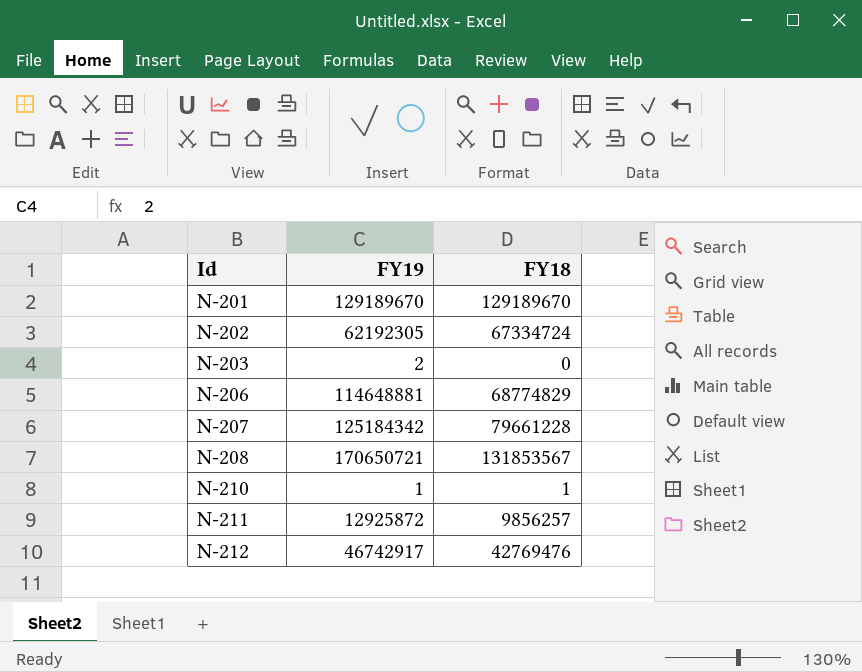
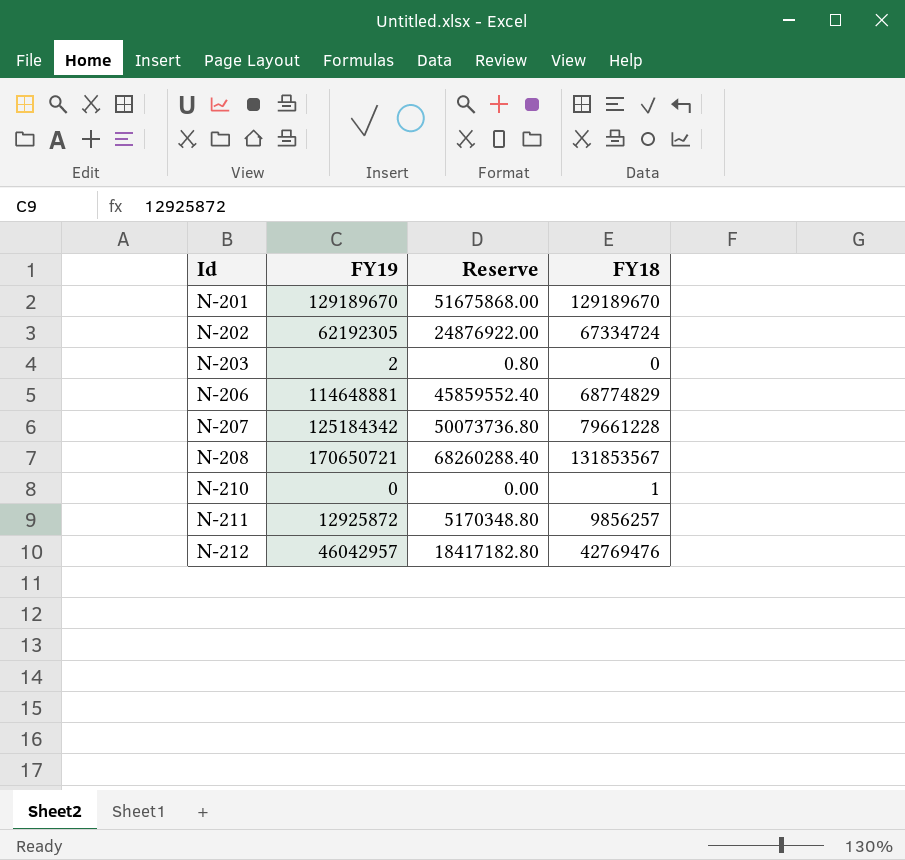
column Reserve | formula: none -> [FY19] * 0.4
N-210 | FY19: 1 -> 0
N-212 | FY19: 46742917 -> 46042957

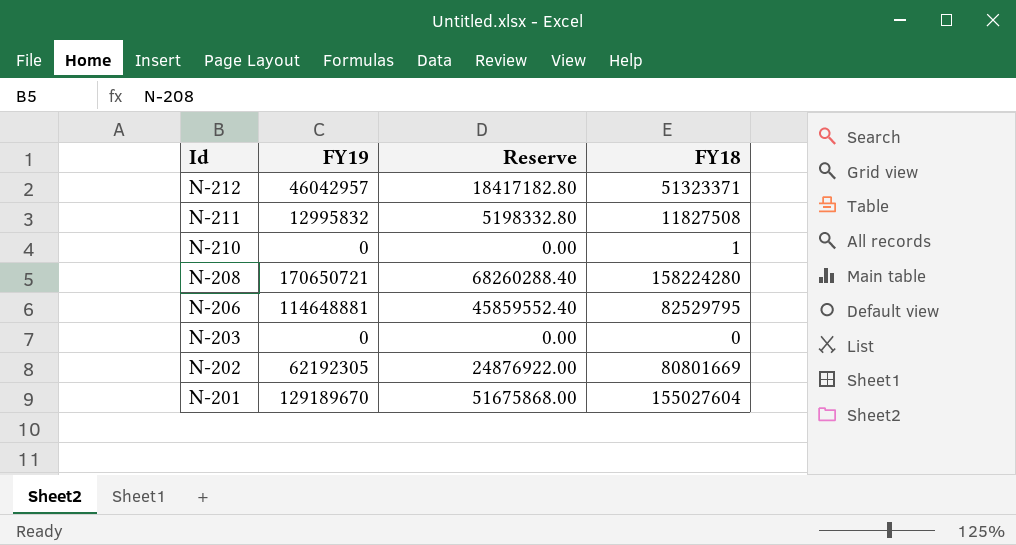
row order: Id ascending -> Id descending
row N-207: 125184342 | 50073736.80 | 79661228 -> none
N-212 | FY18: 42769476 -> 51323371
N-211 | FY19: 12925872 -> 12995832
N-211 | Reserve: 5170348.80 -> 5198332.80
N-211 | FY18: 9856257 -> 11827508
N-208 | FY18: 131853567 -> 158224280
N-206 | FY18: 68774829 -> 82529795
N-203 | FY19: 2 -> 0
N-203 | Reserve: 0.80 -> 0.00
N-202 | FY18: 67334724 -> 80801669
N-201 | FY18: 129189670 -> 155027604

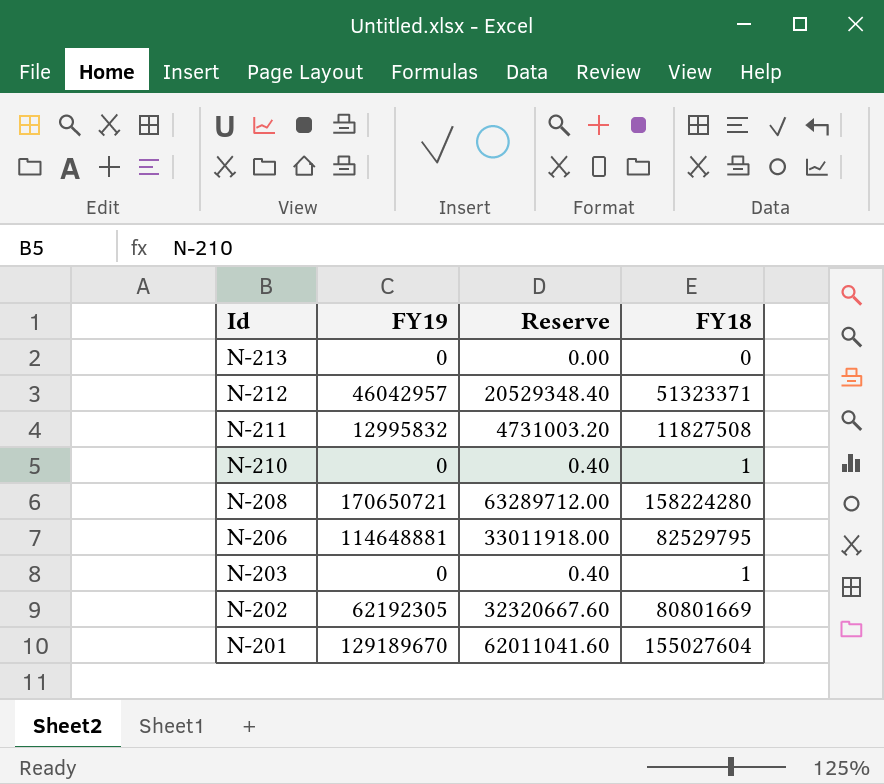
column Reserve | formula: [FY19] * 0.4 -> [FY18] * 0.4
row N-213: none -> 0 | 0.00 | 0
N-203 | FY18: 0 -> 1

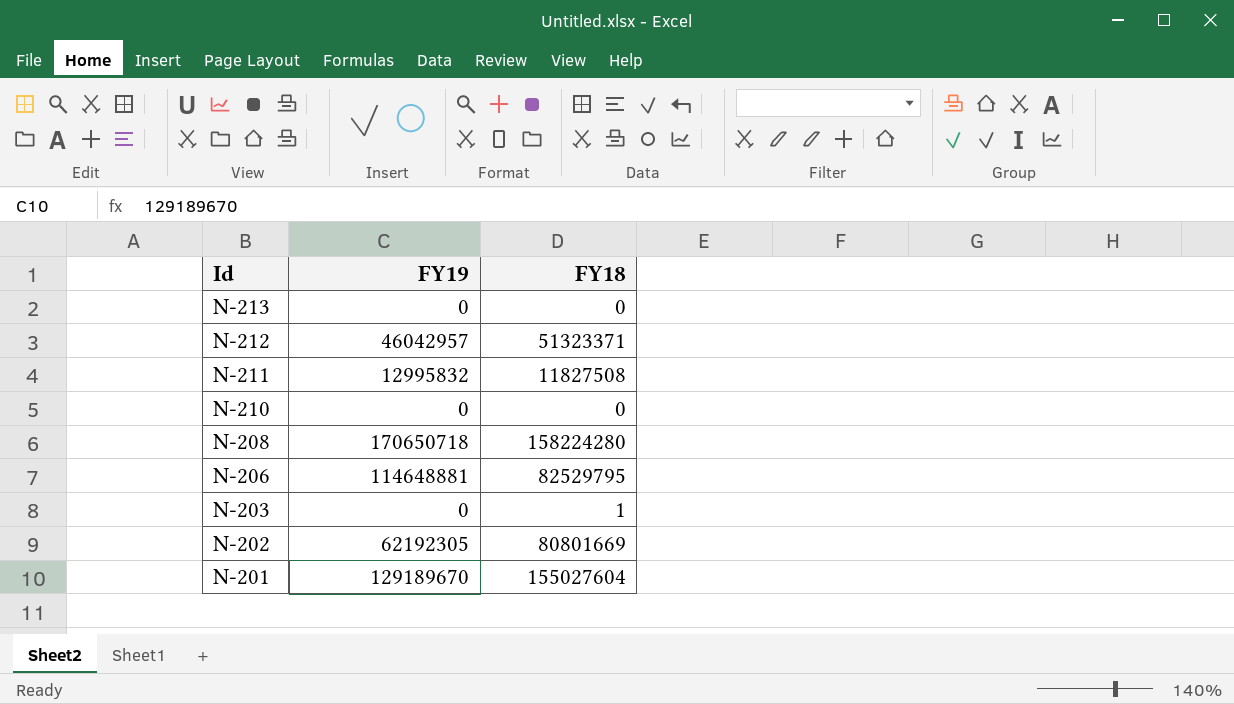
column Reserve | formula: [FY18] * 0.4 -> none
N-210 | FY18: 1 -> 0
N-208 | FY19: 170650721 -> 170650718

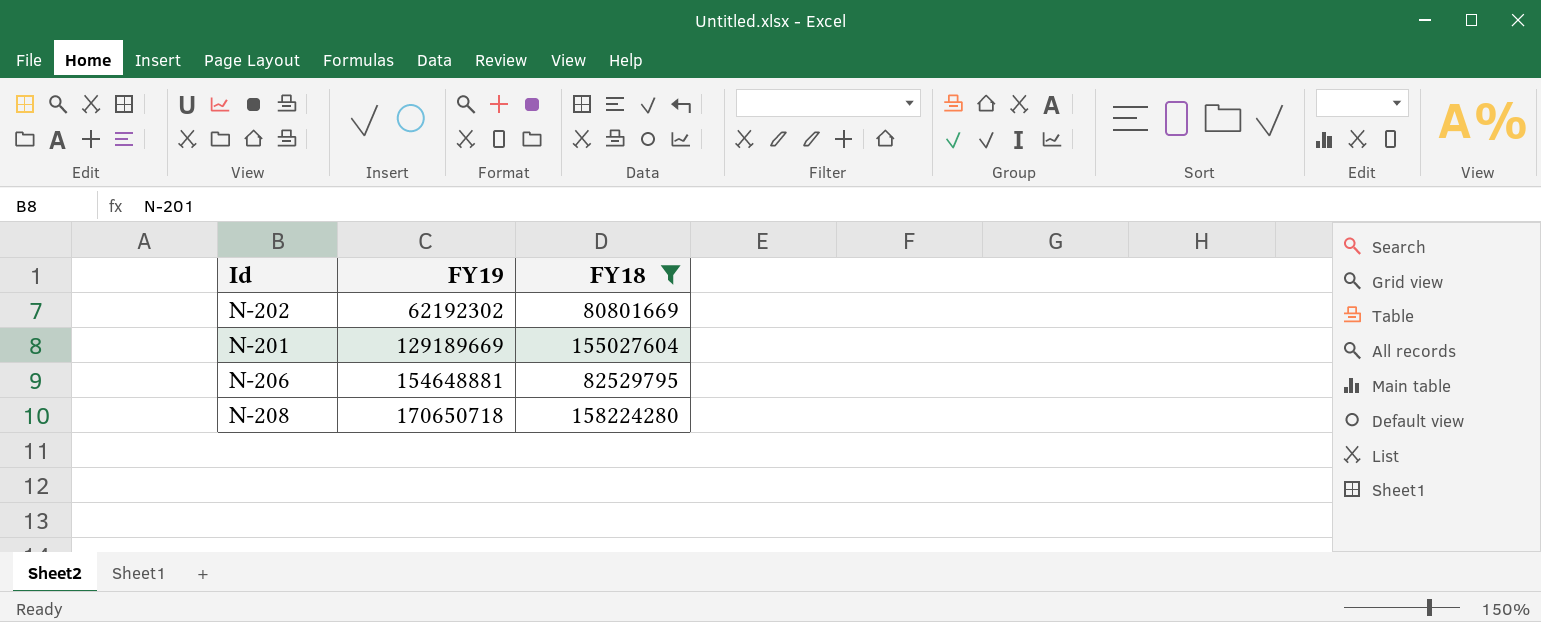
filter: none -> FY18 >= 80801669
row order: Id descending -> FY19 ascending
N-202 | FY19: 62192305 -> 62192302
N-201 | FY19: 129189670 -> 129189669
N-206 | FY19: 114648881 -> 154648881

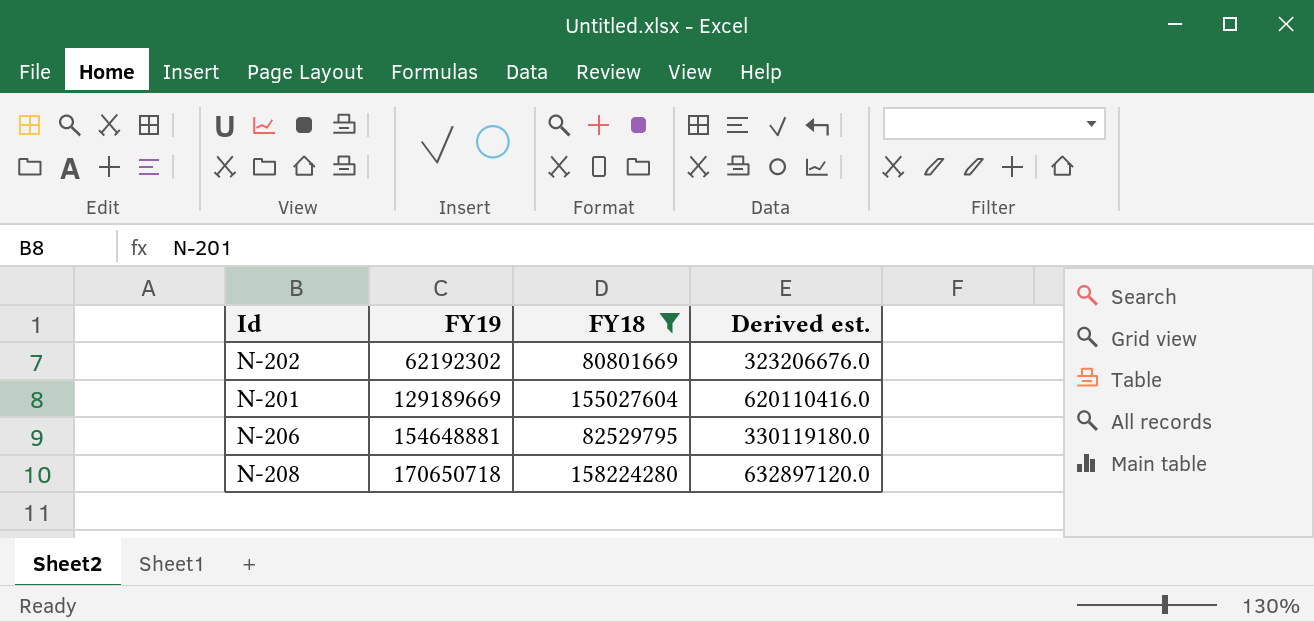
column Derived est. | formula: none -> [FY18] * 4

